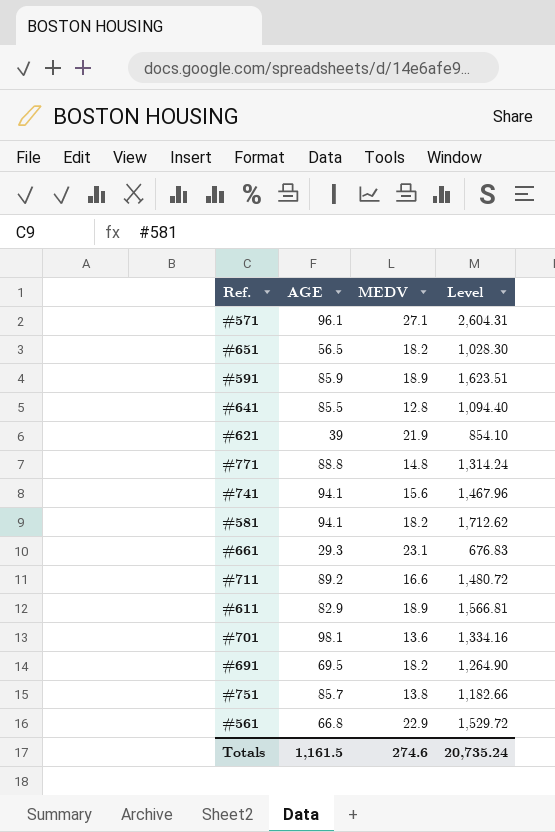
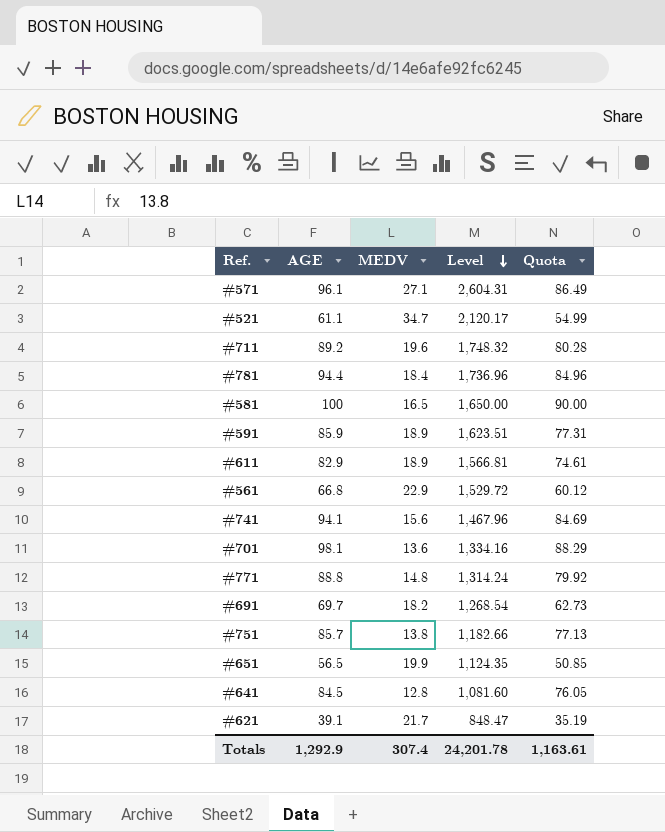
row order: none -> Level descending
column Quota | formula: none -> [AGE] * 0.9
row #661: 29.3 | 23.1 | 676.83 -> none
row #521: none -> 61.1 | 34.7 | 2,120.17 | 54.99
#711 | MEDV: 16.6 -> 19.6
#711 | Level: 1,480.72 -> 1,748.32
row #781: none -> 94.4 | 18.4 | 1,736.96 | 84.96
#581 | AGE: 94.1 -> 100
#581 | MEDV: 18.2 -> 16.5
#581 | Level: 1,712.62 -> 1,650.00
#691 | AGE: 69.5 -> 69.7
#691 | Level: 1,264.90 -> 1,268.54
#651 | MEDV: 18.2 -> 19.9
#651 | Level: 1,028.30 -> 1,124.35
#641 | AGE: 85.5 -> 84.5
#641 | Level: 1,094.40 -> 1,081.60
#621 | AGE: 39 -> 39.1
#621 | MEDV: 21.9 -> 21.7
#621 | Level: 854.10 -> 848.47
Totals | AGE: 1,161.5 -> 1,292.9
Totals | MEDV: 274.6 -> 307.4
Totals | Level: 20,735.24 -> 24,201.78

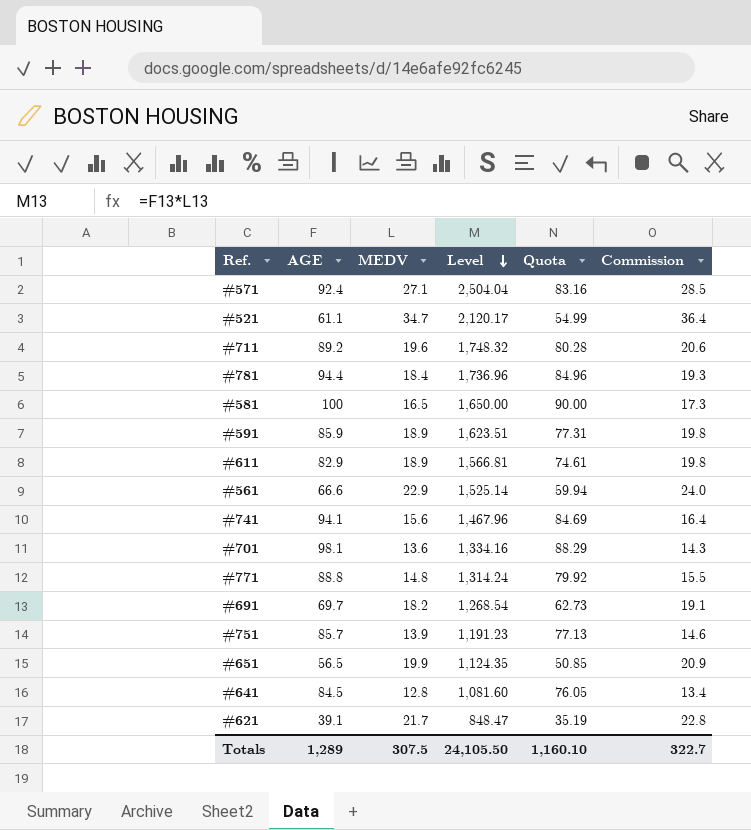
column Commission | formula: none -> [MEDV] * 1.05
#571 | AGE: 96.1 -> 92.4
#571 | Level: 2,604.31 -> 2,504.04
#571 | Quota: 86.49 -> 83.16
#561 | AGE: 66.8 -> 66.6
#561 | Level: 1,529.72 -> 1,525.14
#561 | Quota: 60.12 -> 59.94
#751 | MEDV: 13.8 -> 13.9
#751 | Level: 1,182.66 -> 1,191.23
Totals | AGE: 1,292.9 -> 1,289
Totals | MEDV: 307.4 -> 307.5
Totals | Level: 24,201.78 -> 24,105.50
Totals | Quota: 1,163.61 -> 1,160.10

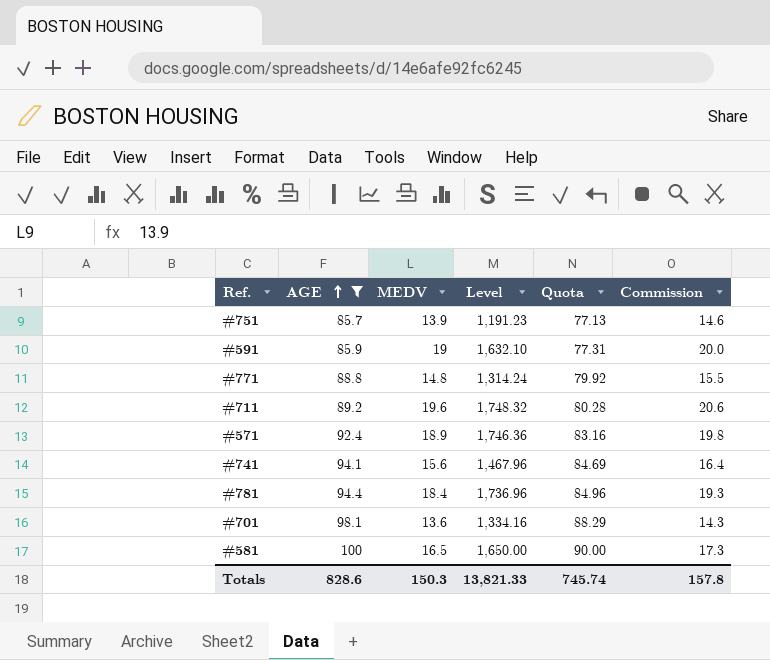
filter: none -> AGE >= 85.7
row order: Level descending -> AGE ascending
#591 | MEDV: 18.9 -> 19
#591 | Level: 1,623.51 -> 1,632.10
#591 | Commission: 19.8 -> 20.0
#571 | MEDV: 27.1 -> 18.9
#571 | Level: 2,504.04 -> 1,746.36
#571 | Commission: 28.5 -> 19.8
Totals | AGE: 1,289 -> 828.6
Totals | MEDV: 307.5 -> 150.3
Totals | Level: 24,105.50 -> 13,821.33
Totals | Quota: 1,160.10 -> 745.74
Totals | Commission: 322.7 -> 157.8

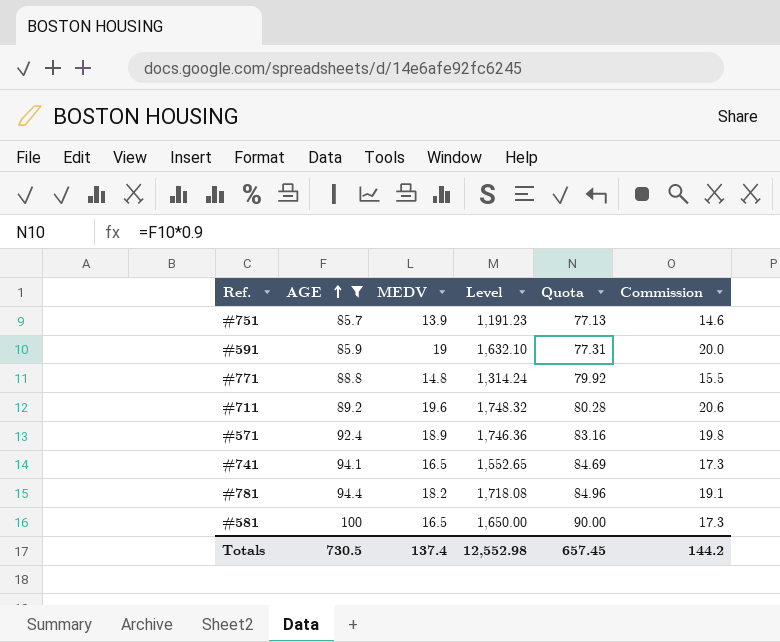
row #701: 98.1 | 13.6 | 1,334.16 | 88.29 | 14.3 -> none
#741 | MEDV: 15.6 -> 16.5
#741 | Level: 1,467.96 -> 1,552.65
#741 | Commission: 16.4 -> 17.3
#781 | MEDV: 18.4 -> 18.2
#781 | Level: 1,736.96 -> 1,718.08
#781 | Commission: 19.3 -> 19.1
Totals | AGE: 828.6 -> 730.5
Totals | MEDV: 150.3 -> 137.4
Totals | Level: 13,821.33 -> 12,552.98
Totals | Quota: 745.74 -> 657.45
Totals | Commission: 157.8 -> 144.2

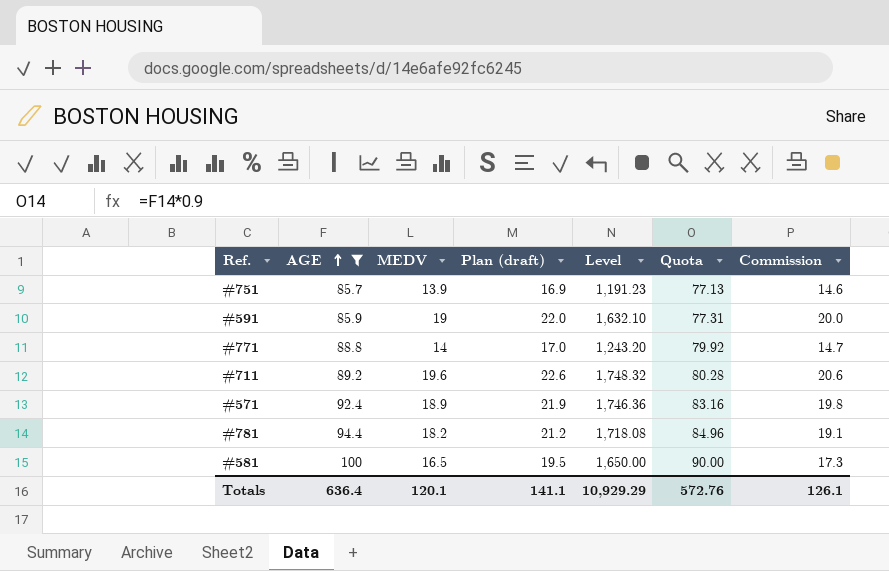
column Plan (draft) | formula: none -> [MEDV] + 3
row #741: 94.1 | 16.5 | 1,552.65 | 84.69 | 17.3 -> none
#771 | MEDV: 14.8 -> 14
#771 | Level: 1,314.24 -> 1,243.20
#771 | Commission: 15.5 -> 14.7
Totals | AGE: 730.5 -> 636.4
Totals | MEDV: 137.4 -> 120.1
Totals | Level: 12,552.98 -> 10,929.29
Totals | Quota: 657.45 -> 572.76
Totals | Commission: 144.2 -> 126.1

